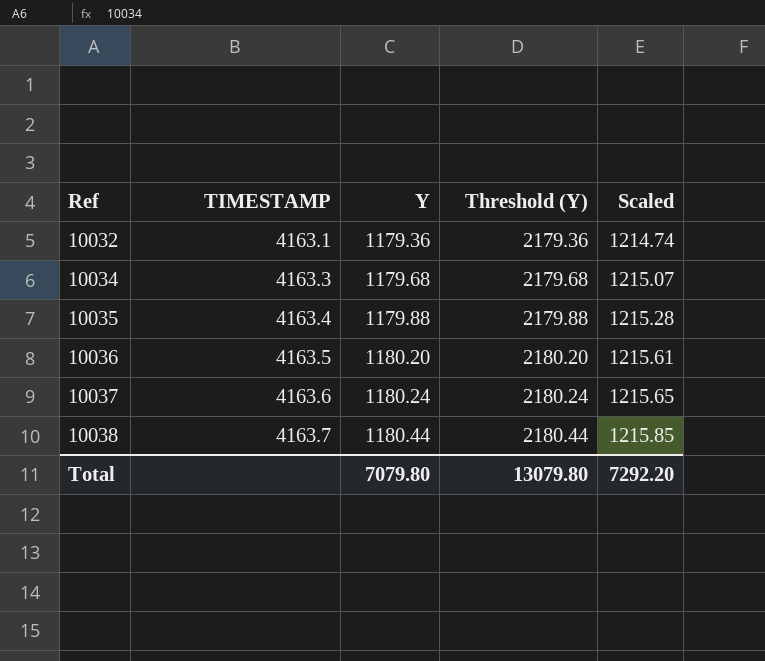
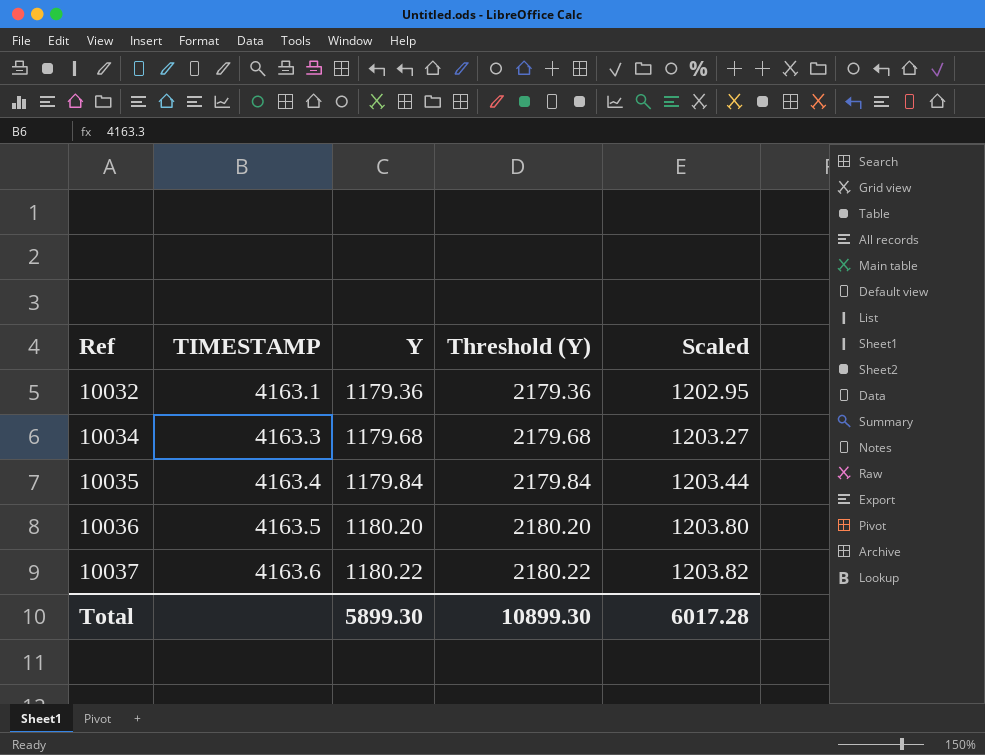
column Scaled | formula: [Y] * 1.03 -> [Y] * 1.02
row 10038: 4163.7 | 1180.44 | 2180.44 | 1215.85 -> none
10035 | Y: 1179.88 -> 1179.84
10035 | Threshold (Y): 2179.88 -> 2179.84
10037 | Y: 1180.24 -> 1180.22
10037 | Threshold (Y): 2180.24 -> 2180.22
Total | Y: 7079.80 -> 5899.30
Total | Threshold (Y): 13079.80 -> 10899.30
Total | Scaled: 7292.20 -> 6017.28

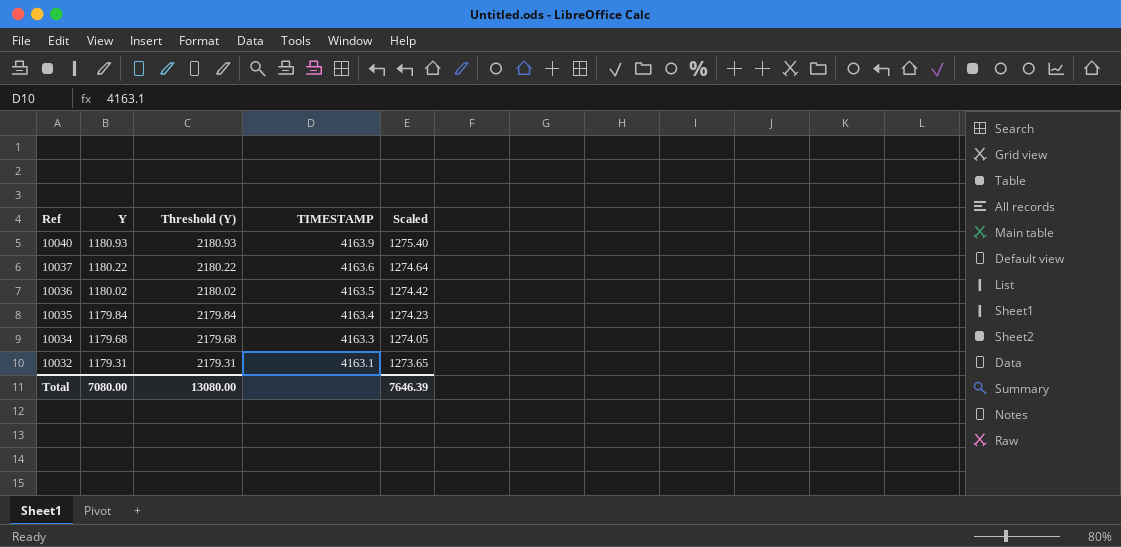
row order: Ref ascending -> Ref descending
column TIMESTAMP | position: 2 -> 4
column Scaled | formula: [Y] * 1.02 -> [Y] * 1.08
row 10040: none -> 1180.93 | 2180.93 | 4163.9 | 1275.40
10036 | Y: 1180.20 -> 1180.02
10036 | Threshold (Y): 2180.20 -> 2180.02
10032 | Y: 1179.36 -> 1179.31
10032 | Threshold (Y): 2179.36 -> 2179.31
Total | Y: 5899.30 -> 7080.00
Total | Threshold (Y): 10899.30 -> 13080.00
Total | Scaled: 6017.28 -> 7646.39

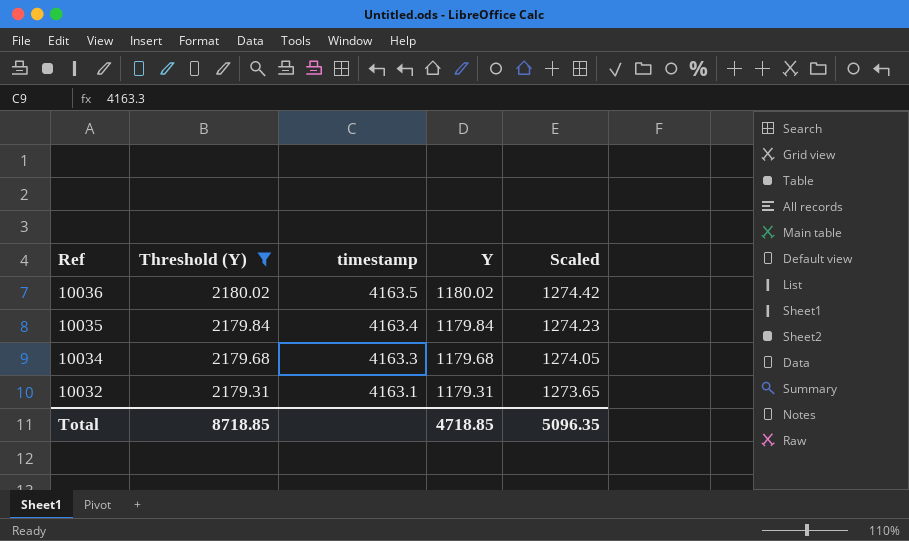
filter: none -> Threshold (Y) <= 2180.02
column name: TIMESTAMP -> timestamp
column Y | position: 2 -> 4
Total | Threshold (Y): 13080.00 -> 8718.85
Total | Y: 7080.00 -> 4718.85
Total | Scaled: 7646.39 -> 5096.35

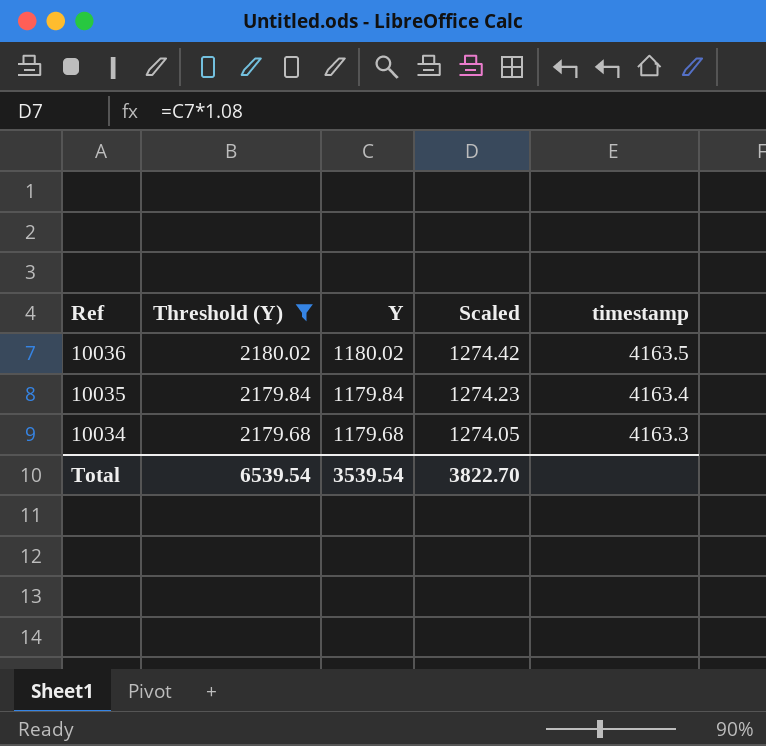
column timestamp | position: 3 -> 5
row 10032: 2179.31 | 4163.1 | 1179.31 | 1273.65 -> none
Total | Threshold (Y): 8718.85 -> 6539.54
Total | Y: 4718.85 -> 3539.54
Total | Scaled: 5096.35 -> 3822.70

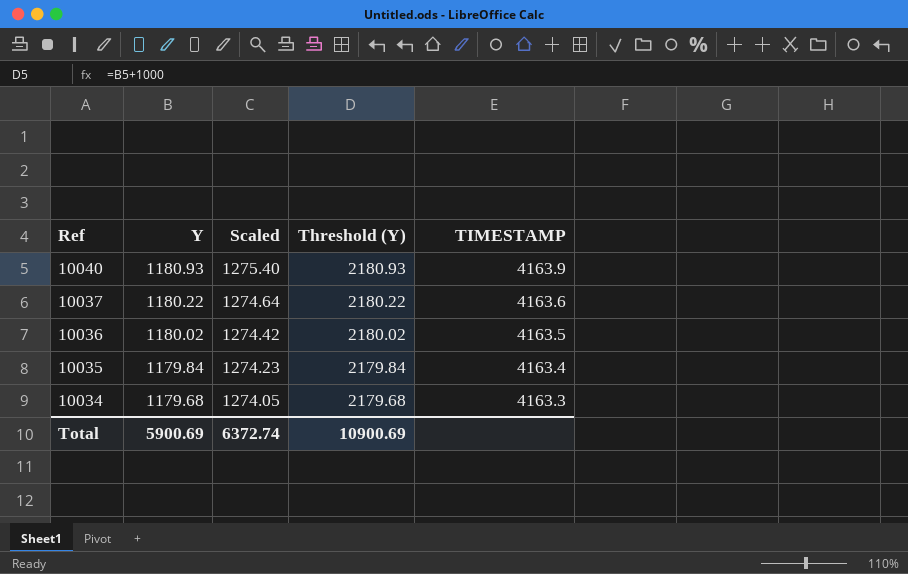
filter: Threshold (Y) <= 2180.02 -> none
column Threshold (Y) | position: 2 -> 4
column name: timestamp -> TIMESTAMP
Total | Y: 3539.54 -> 5900.69
Total | Scaled: 3822.70 -> 6372.74
Total | Threshold (Y): 6539.54 -> 10900.69

